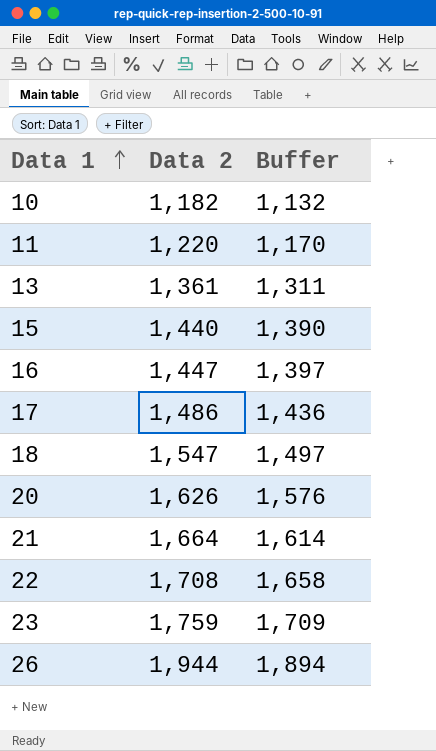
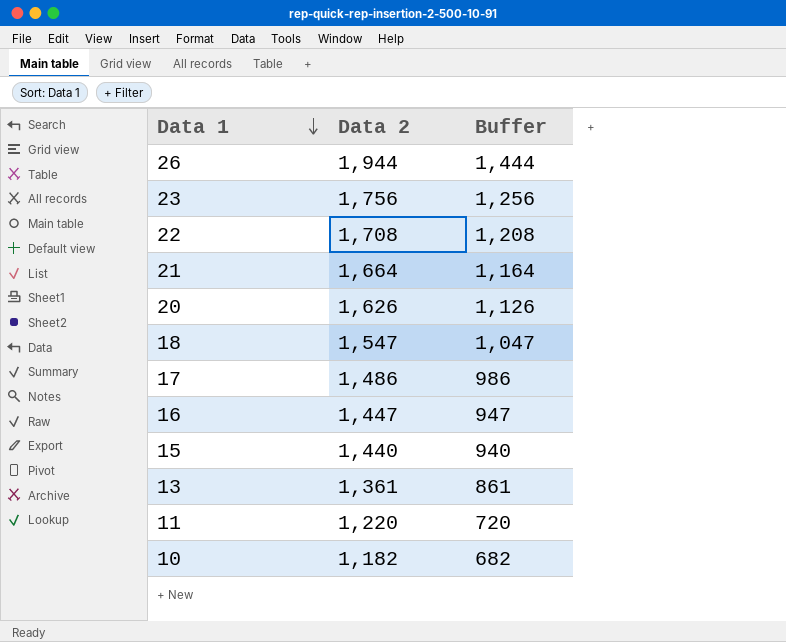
row order: Data 1 ascending -> Data 1 descending
column Buffer | formula: [Data 2] - 50 -> [Data 2] - 500
23 | Data 2: 1,759 -> 1,756

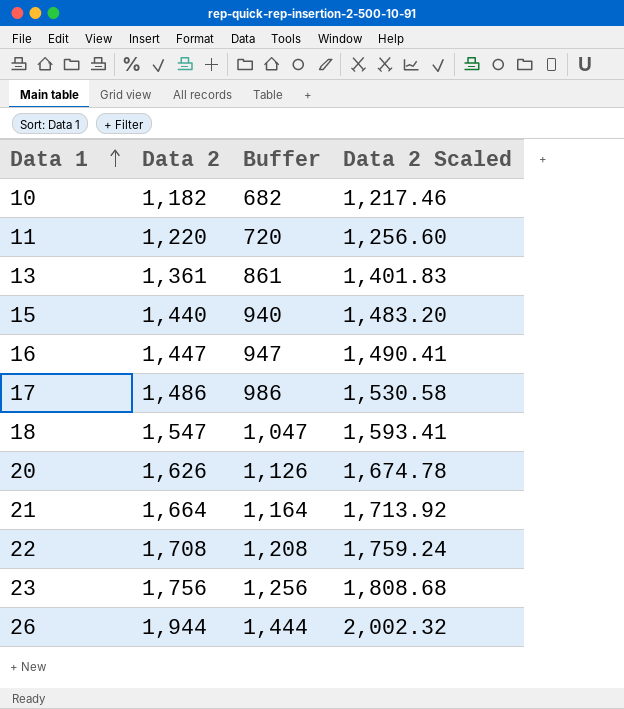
row order: Data 1 descending -> Data 1 ascending
column Data 2 Scaled | formula: none -> [Data 2] * 1.03

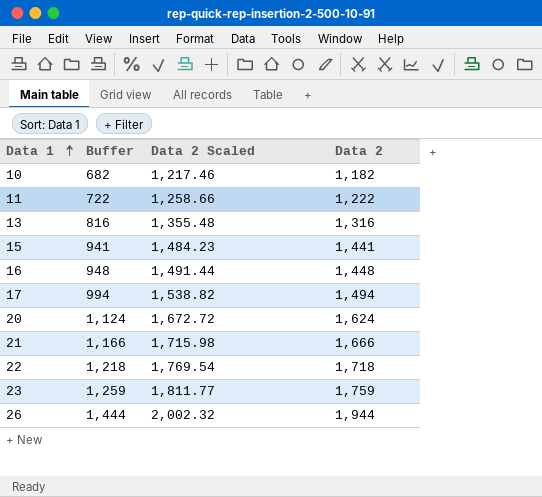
column Data 2 | position: 2 -> 4
row 18: 1,547 | 1,047 | 1,593.41 -> none
11 | Buffer: 720 -> 722
11 | Data 2 Scaled: 1,256.60 -> 1,258.66
11 | Data 2: 1,220 -> 1,222
13 | Buffer: 861 -> 816
13 | Data 2 Scaled: 1,401.83 -> 1,355.48
13 | Data 2: 1,361 -> 1,316
15 | Buffer: 940 -> 941
15 | Data 2 Scaled: 1,483.20 -> 1,484.23
15 | Data 2: 1,440 -> 1,441
16 | Buffer: 947 -> 948
16 | Data 2 Scaled: 1,490.41 -> 1,491.44
16 | Data 2: 1,447 -> 1,448
17 | Buffer: 986 -> 994
17 | Data 2 Scaled: 1,530.58 -> 1,538.82
17 | Data 2: 1,486 -> 1,494
20 | Buffer: 1,126 -> 1,124
20 | Data 2 Scaled: 1,674.78 -> 1,672.72
20 | Data 2: 1,626 -> 1,624
21 | Buffer: 1,164 -> 1,166
21 | Data 2 Scaled: 1,713.92 -> 1,715.98
21 | Data 2: 1,664 -> 1,666
22 | Buffer: 1,208 -> 1,218
22 | Data 2 Scaled: 1,759.24 -> 1,769.54
22 | Data 2: 1,708 -> 1,718
23 | Buffer: 1,256 -> 1,259
23 | Data 2 Scaled: 1,808.68 -> 1,811.77
23 | Data 2: 1,756 -> 1,759

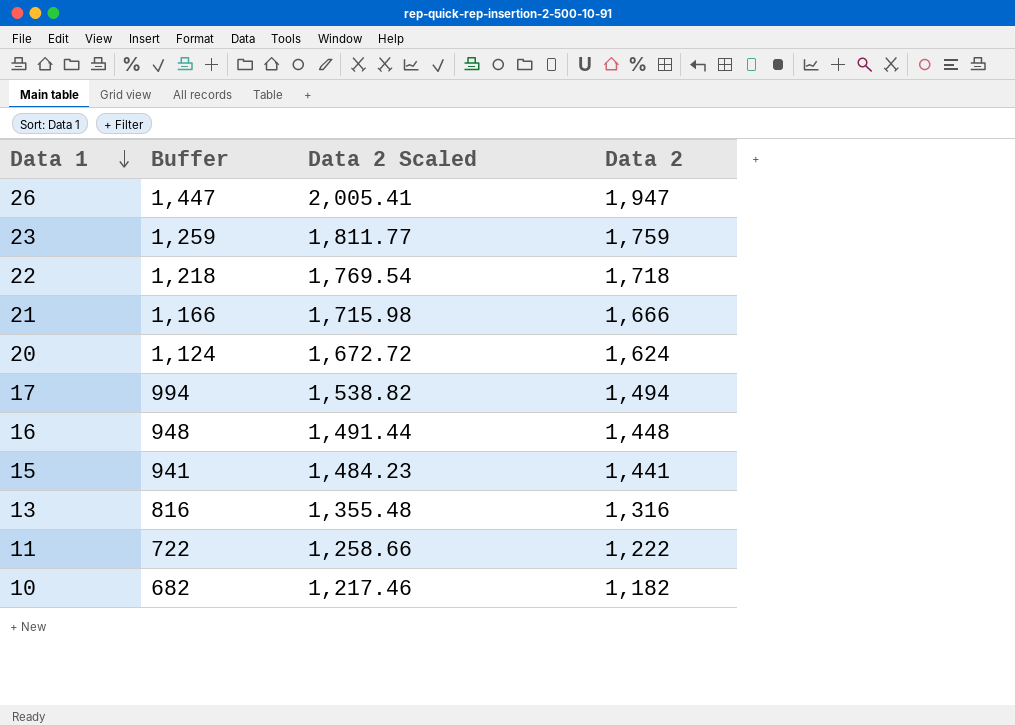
row order: Data 1 ascending -> Data 1 descending
26 | Buffer: 1,444 -> 1,447
26 | Data 2 Scaled: 2,002.32 -> 2,005.41
26 | Data 2: 1,944 -> 1,947

